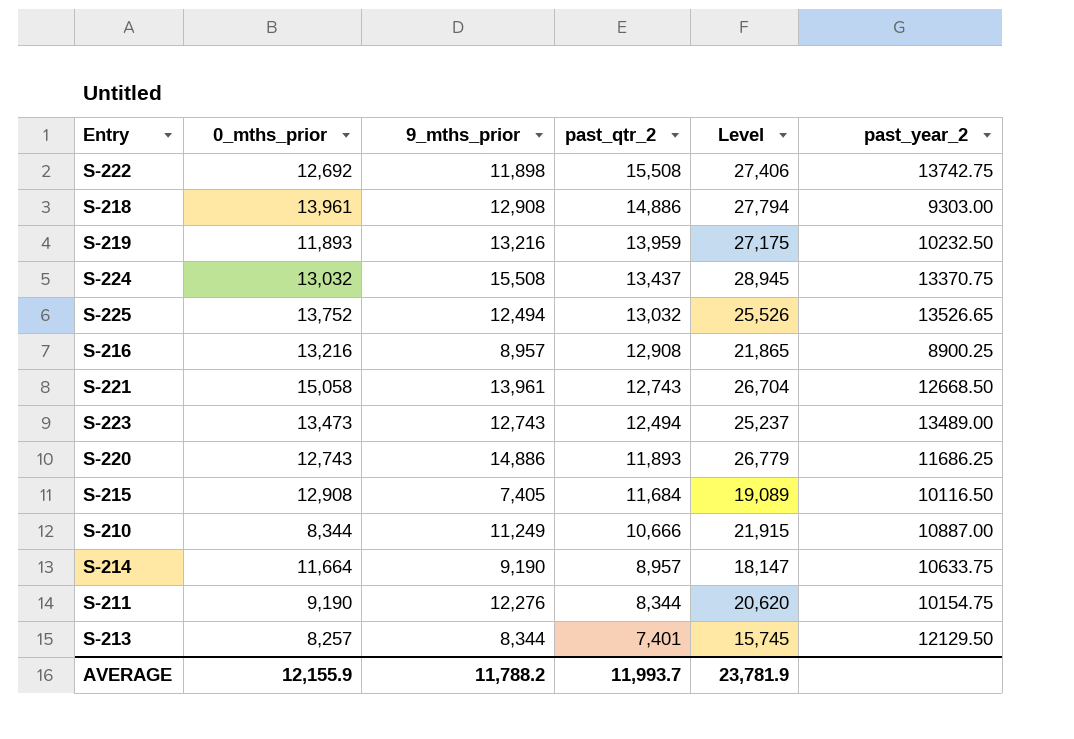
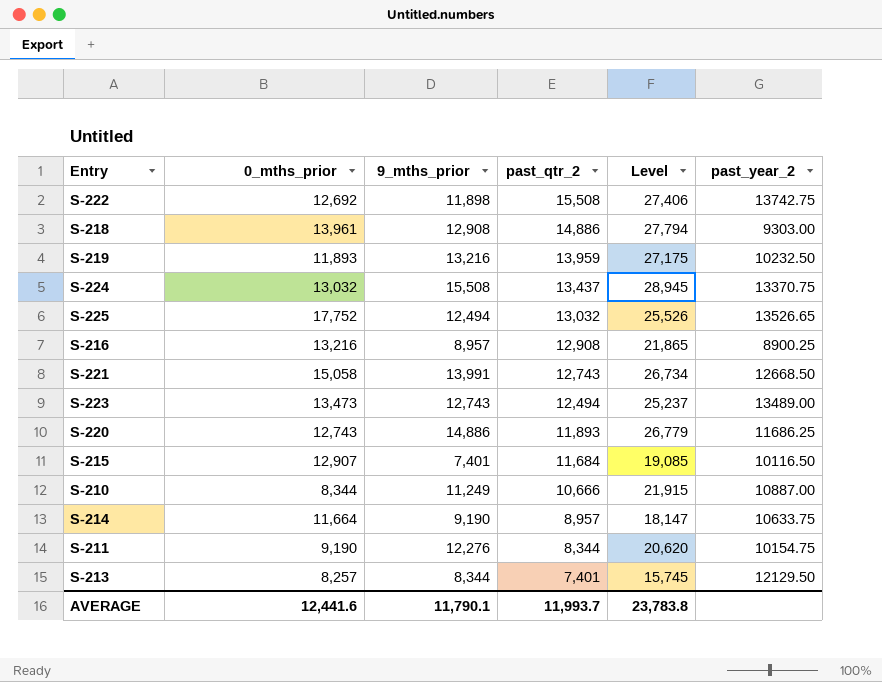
S-225 | 0_mths_prior: 13,752 -> 17,752
S-221 | 9_mths_prior: 13,961 -> 13,991
S-221 | Level: 26,704 -> 26,734
S-215 | 0_mths_prior: 12,908 -> 12,907
S-215 | 9_mths_prior: 7,405 -> 7,401
S-215 | Level: 19,089 -> 19,085
AVERAGE | 0_mths_prior: 12,155.9 -> 12,441.6
AVERAGE | 9_mths_prior: 11,788.2 -> 11,790.1
AVERAGE | Level: 23,781.9 -> 23,783.8

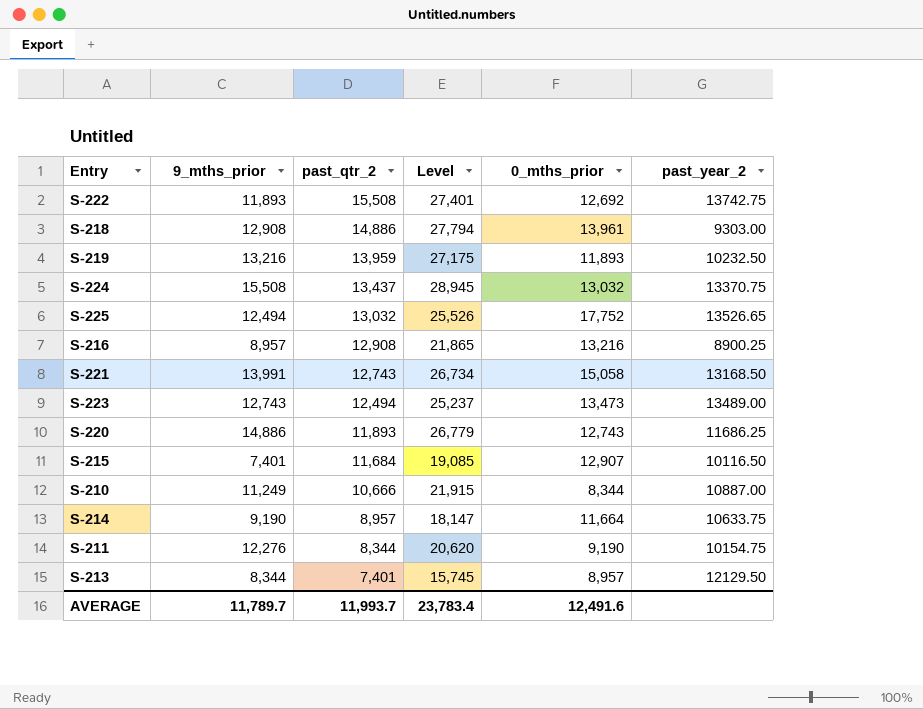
column 0_mths_prior | position: 2 -> 5
S-222 | 9_mths_prior: 11,898 -> 11,893
S-222 | Level: 27,406 -> 27,401
S-221 | past_year_2: 12668.50 -> 13168.50
S-213 | 0_mths_prior: 8,257 -> 8,957
AVERAGE | 9_mths_prior: 11,790.1 -> 11,789.7
AVERAGE | Level: 23,783.8 -> 23,783.4
AVERAGE | 0_mths_prior: 12,441.6 -> 12,491.6

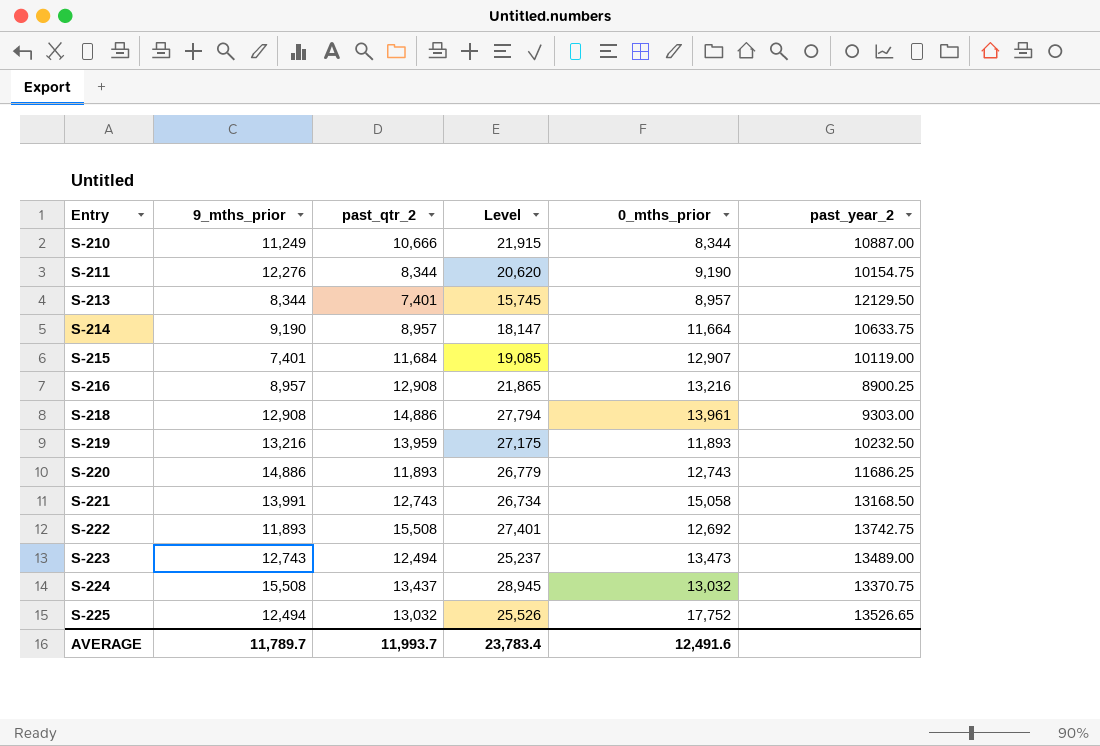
row order: past_qtr_2 descending -> Entry ascending
S-215 | past_year_2: 10116.50 -> 10119.00

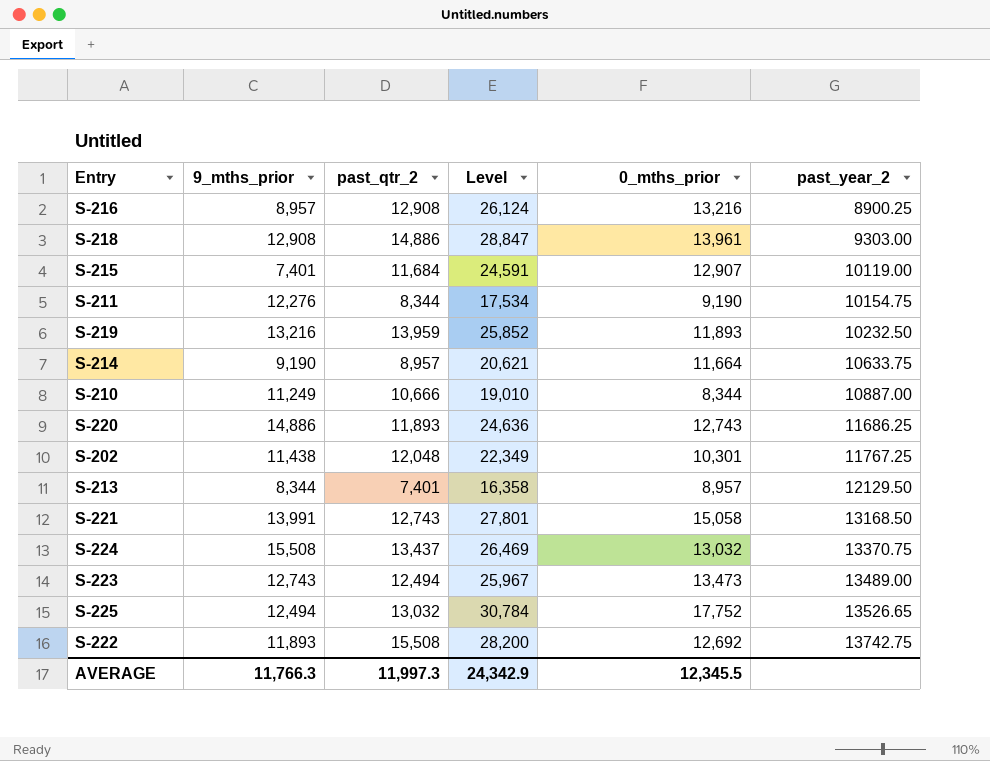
row order: Entry ascending -> past_year_2 ascending
column Level | formula: [9_mths_prior] + [past_qtr_2] -> [past_qtr_2] + [0_mths_prior]
row S-202: none -> 11,438 | 12,048 | 22,349 | 10,301 | 11767.25
AVERAGE | 9_mths_prior: 11,789.7 -> 11,766.3
AVERAGE | past_qtr_2: 11,993.7 -> 11,997.3
AVERAGE | Level: 23,783.4 -> 24,342.9
AVERAGE | 0_mths_prior: 12,491.6 -> 12,345.5

